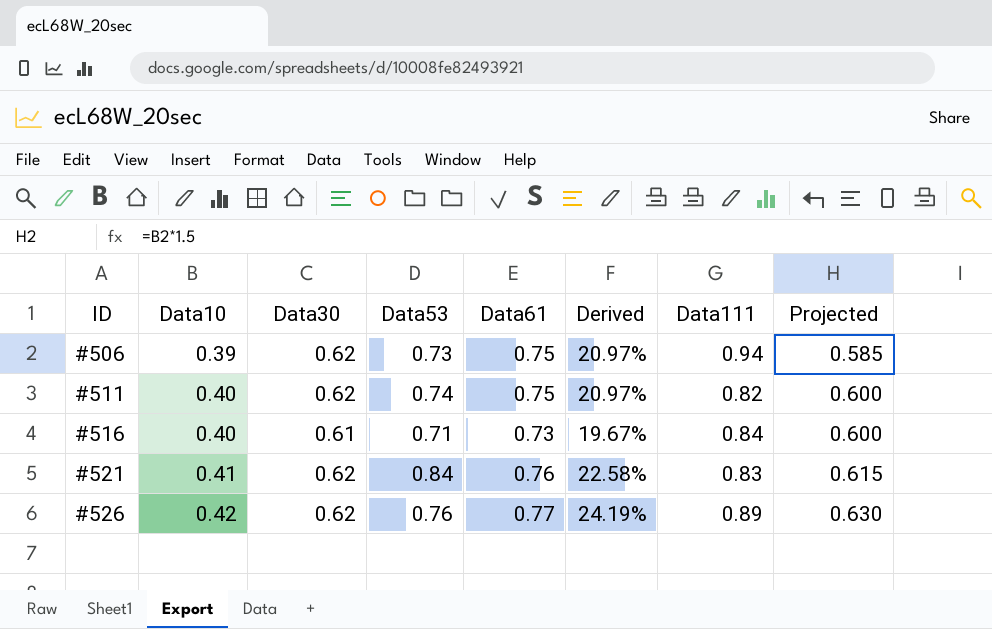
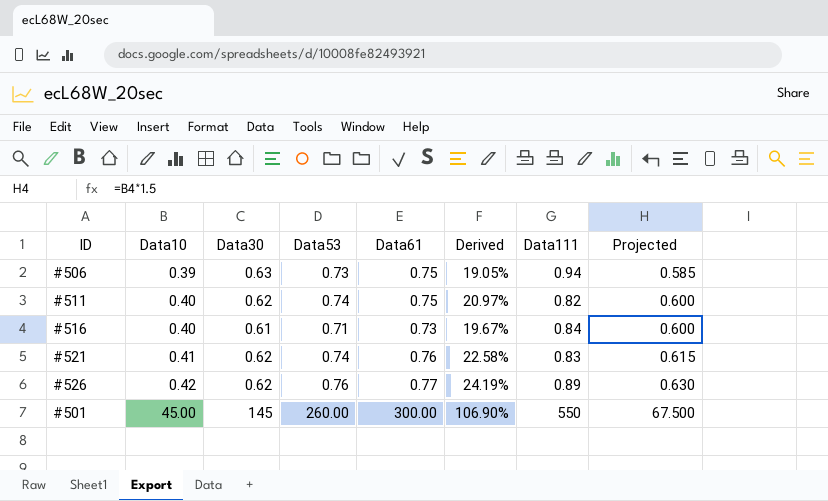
#506 | Data30: 0.62 -> 0.63
#506 | Derived: 20.97% -> 19.05%
#521 | Data53: 0.84 -> 0.74
row #501: none -> 45.00 | 145 | 260.00 | 300.00 | 106.90% | 550 | 67.500

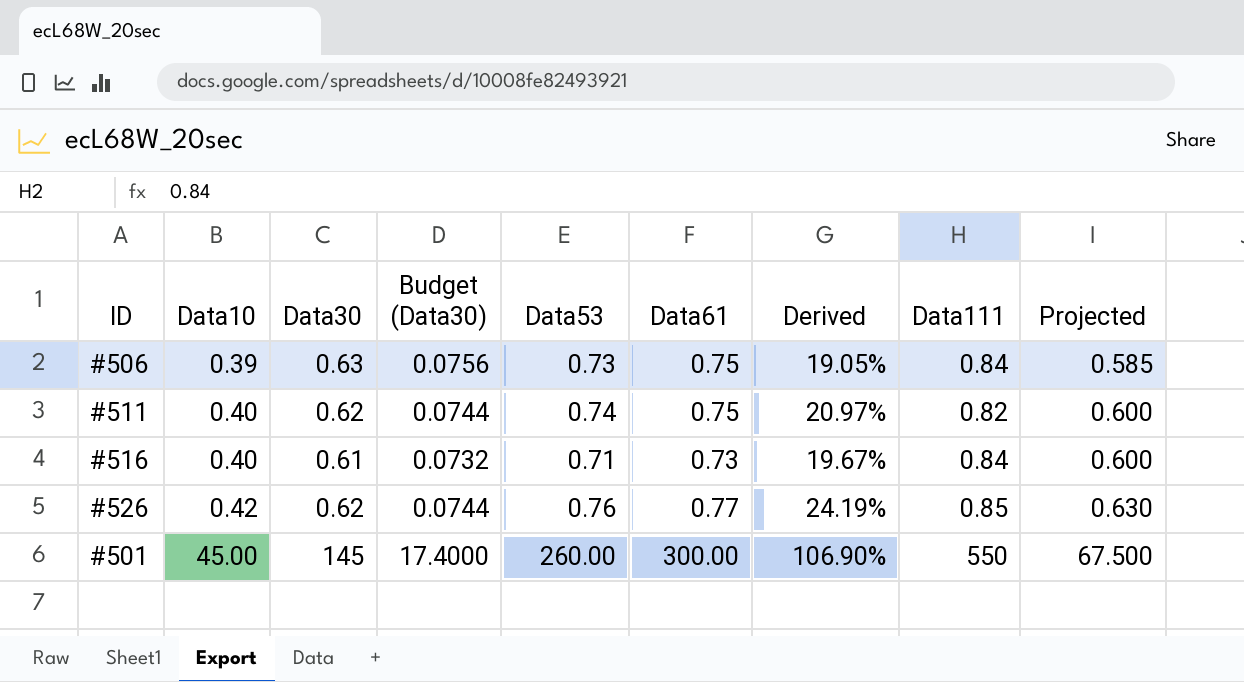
column Budget (Data30) | formula: none -> [Data30] * 0.12
row #521: 0.41 | 0.62 | 0.74 | 0.76 | 22.58% | 0.83 | 0.615 -> none
#506 | Data111: 0.94 -> 0.84
#526 | Data111: 0.89 -> 0.85

